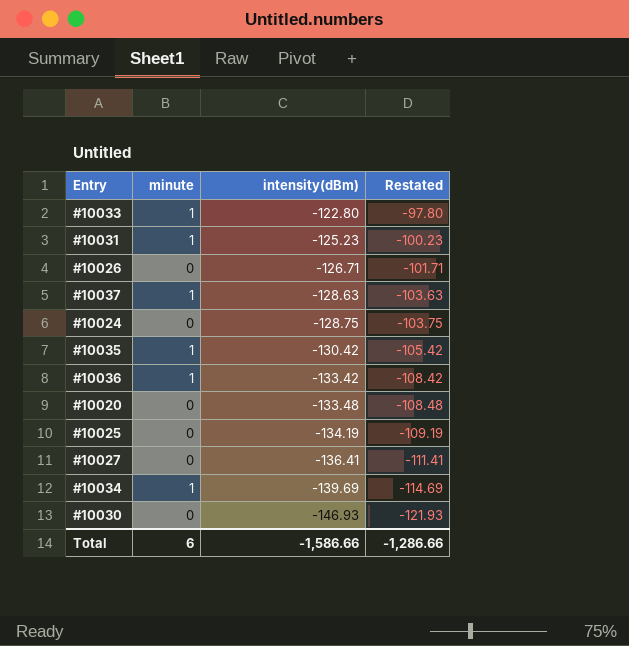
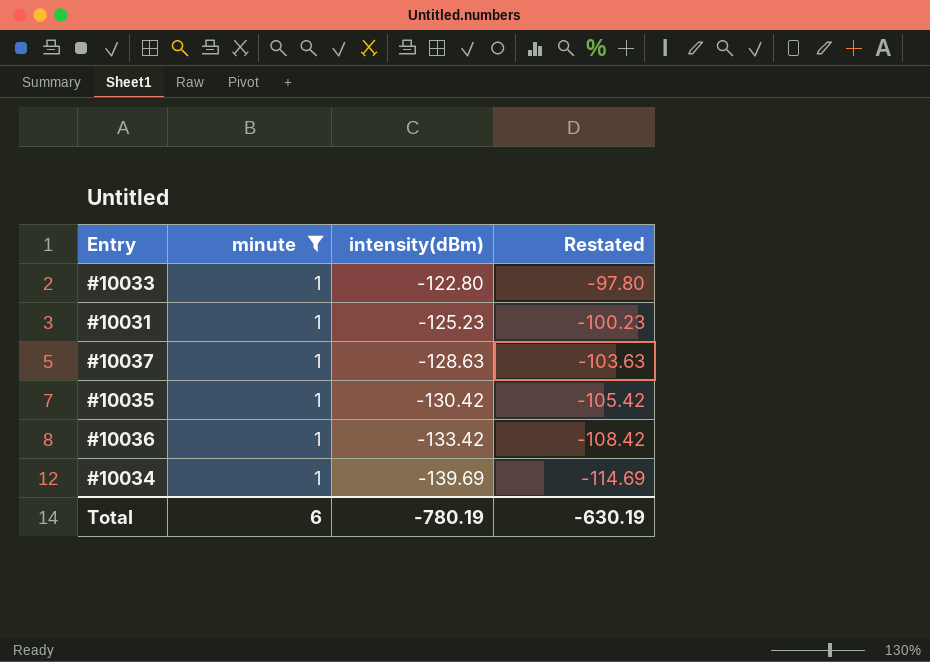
filter: none -> minute = 1
Total | intensity(dBm): -1,586.66 -> -780.19
Total | Restated: -1,286.66 -> -630.19

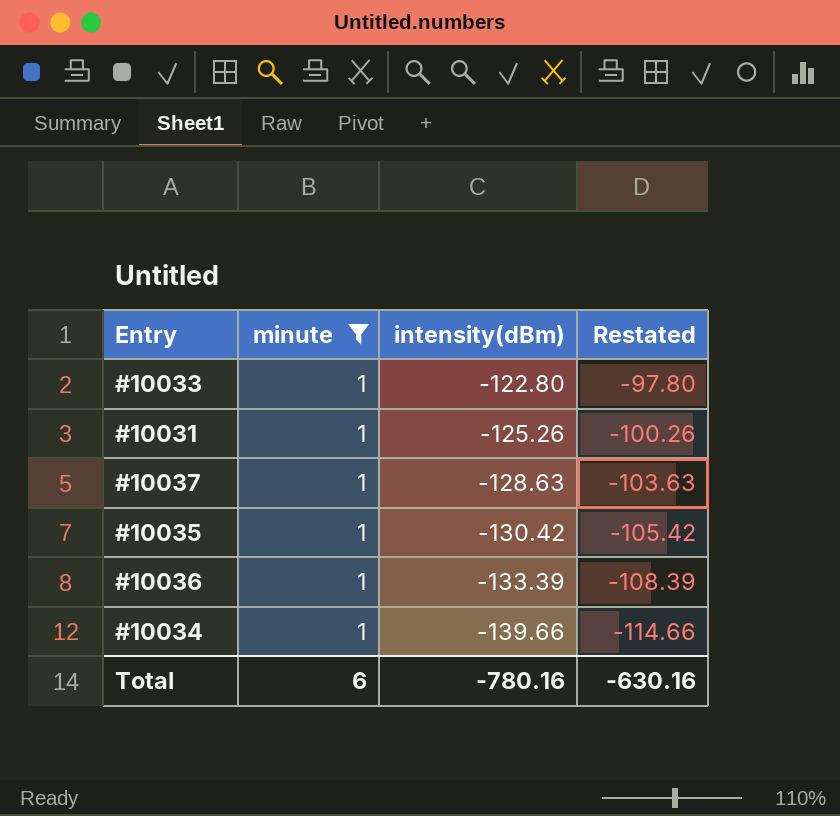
#10031 | intensity(dBm): -125.23 -> -125.26
#10031 | Restated: -100.23 -> -100.26
#10036 | intensity(dBm): -133.42 -> -133.39
#10036 | Restated: -108.42 -> -108.39
#10034 | intensity(dBm): -139.69 -> -139.66
#10034 | Restated: -114.69 -> -114.66
Total | intensity(dBm): -780.19 -> -780.16
Total | Restated: -630.19 -> -630.16

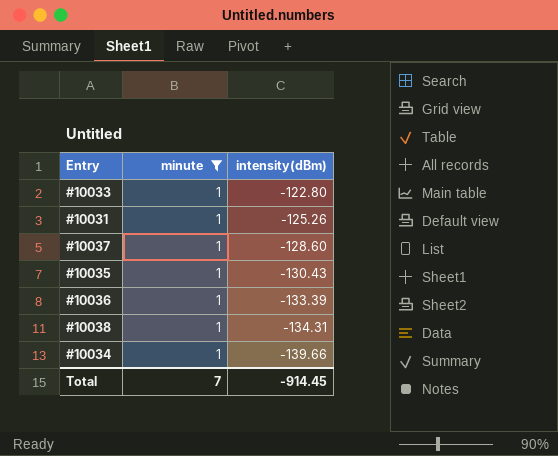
column Restated | formula: [intensity(dBm)] + 25 -> none
#10037 | intensity(dBm): -128.63 -> -128.60
#10035 | intensity(dBm): -130.42 -> -130.43
row #10038: none -> 1 | -134.31
Total | minute: 6 -> 7
Total | intensity(dBm): -780.16 -> -914.45

